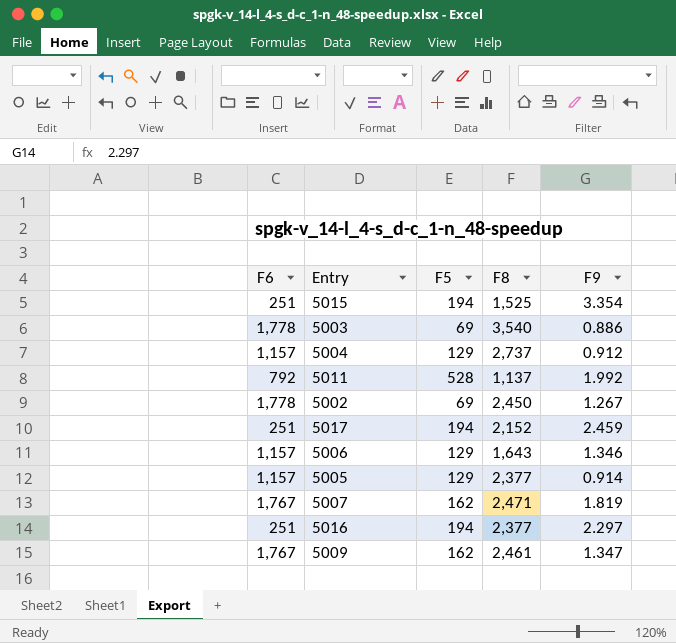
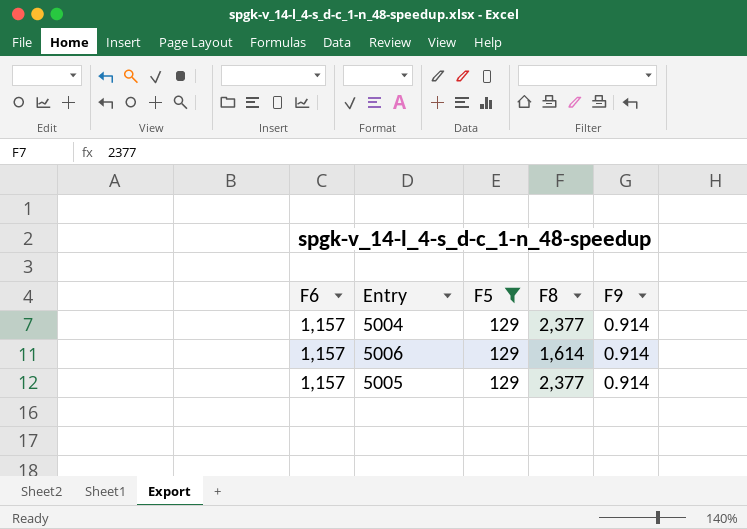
filter: none -> F5 = 129
5004 | F8: 2,737 -> 2,377
5004 | F9: 0.912 -> 0.914
5006 | F8: 1,643 -> 1,614
5006 | F9: 1.346 -> 0.914

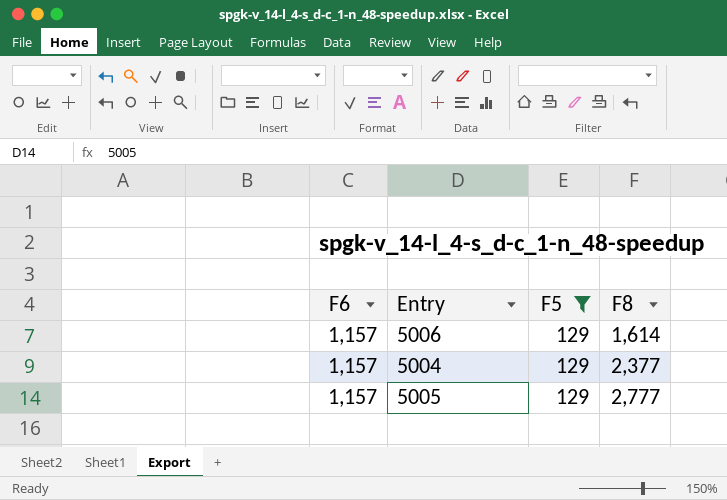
row order: none -> F8 ascending
column F9 | position: 5 -> none
5005 | F8: 2,377 -> 2,777

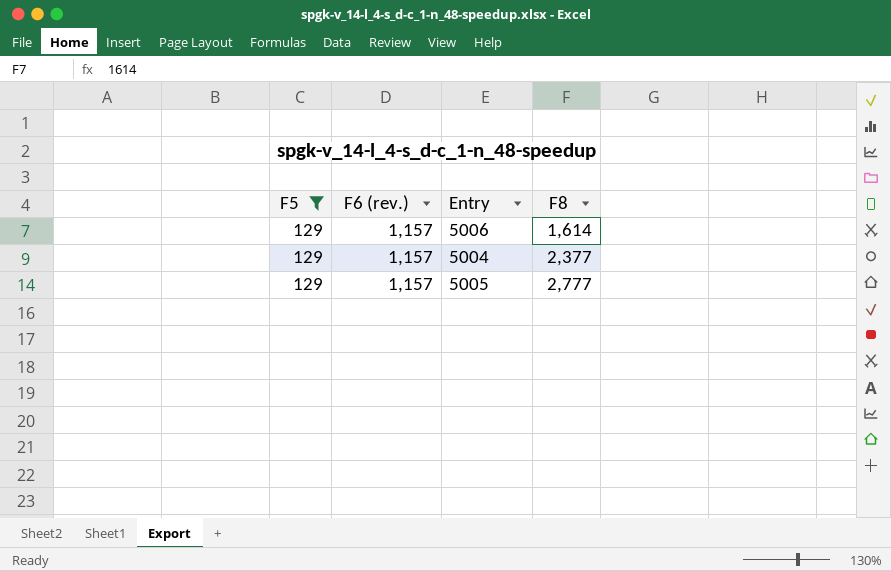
column F5 | position: 3 -> 1
column name: F6 -> F6 (rev.)

